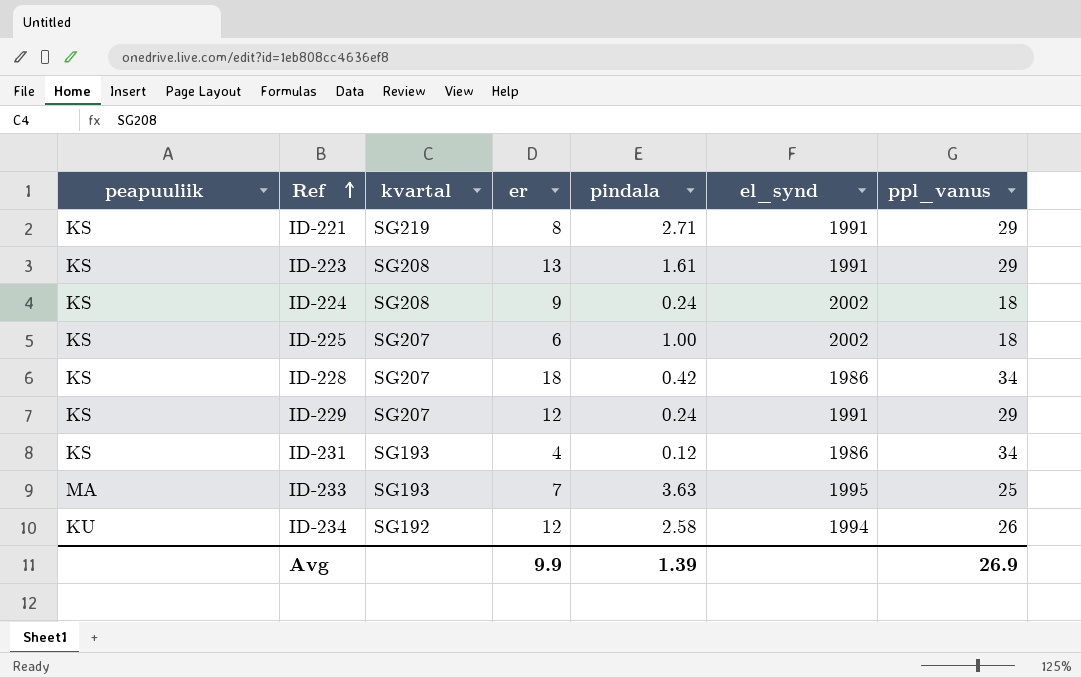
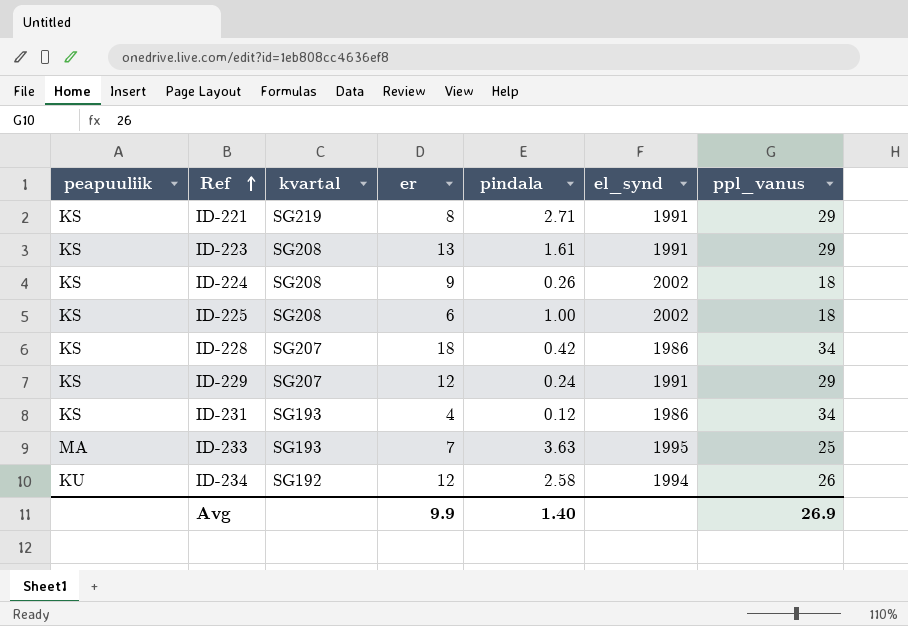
ID-224 | pindala: 0.24 -> 0.26
ID-225 | kvartal: SG207 -> SG208
Avg | pindala: 1.39 -> 1.40

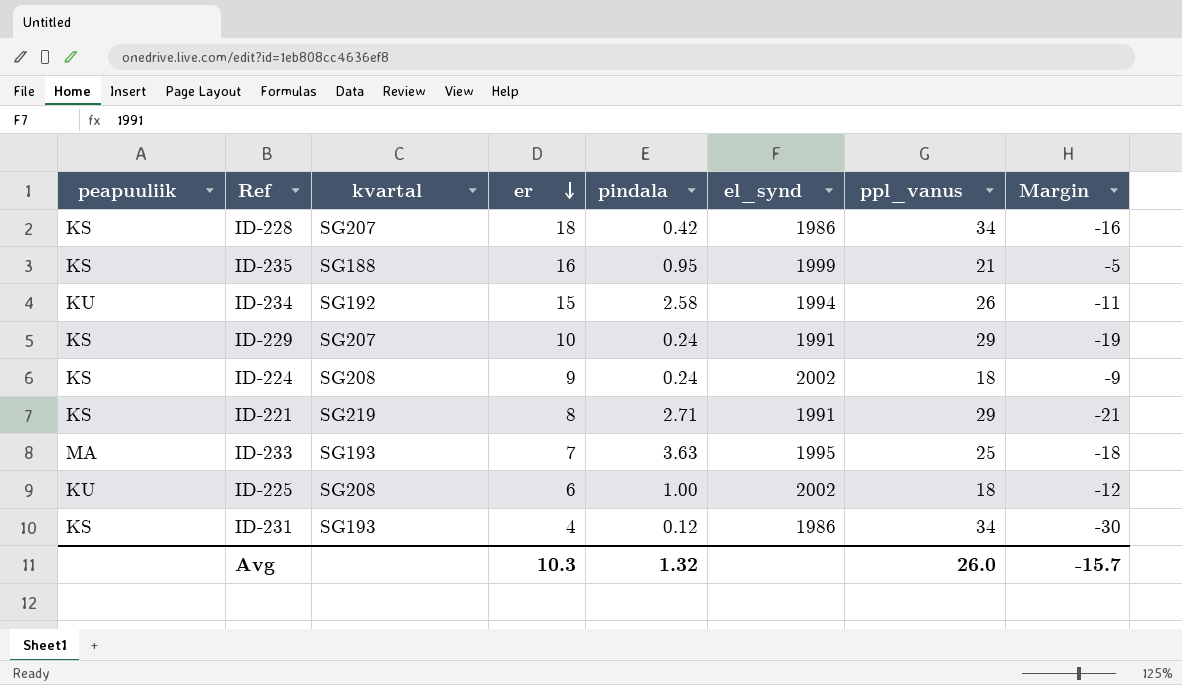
row order: Ref ascending -> er descending
column Margin | formula: none -> [er] - [ppl_vanus]
row ID-223: KS | SG208 | 13 | 1.61 | 1991 | 29 -> none
row ID-235: none -> KS | SG188 | 16 | 0.95 | 1999 | 21 | -5
ID-234 | er: 12 -> 15
ID-229 | er: 12 -> 10
ID-224 | pindala: 0.26 -> 0.24
ID-225 | peapuuliik: KS -> KU
Avg | er: 9.9 -> 10.3
Avg | pindala: 1.40 -> 1.32
Avg | ppl_vanus: 26.9 -> 26.0

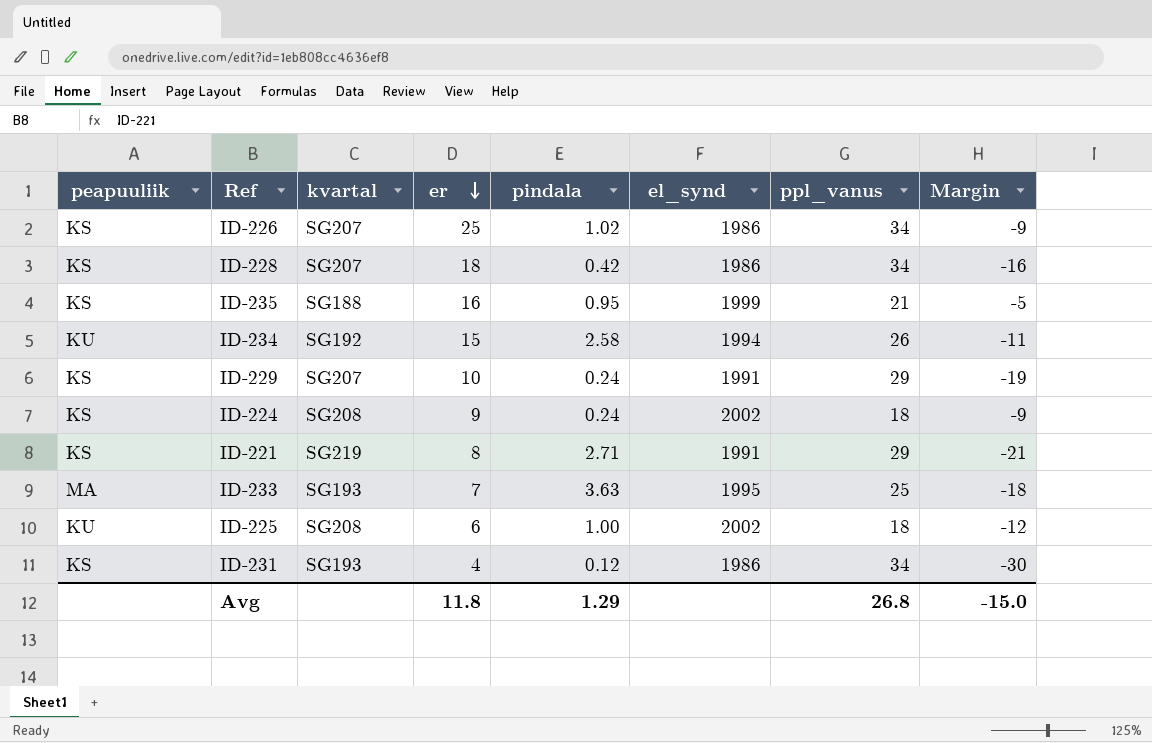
row ID-226: none -> KS | SG207 | 25 | 1.02 | 1986 | 34 | -9
Avg | er: 10.3 -> 11.8
Avg | pindala: 1.32 -> 1.29
Avg | ppl_vanus: 26.0 -> 26.8
Avg | Margin: -15.7 -> -15.0

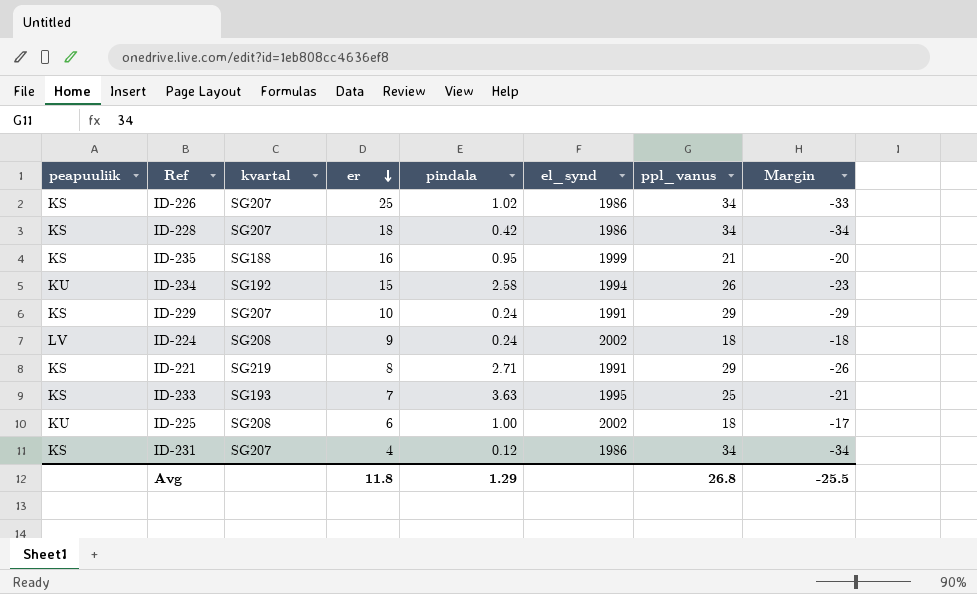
column Margin | formula: [er] - [ppl_vanus] -> [pindala] - [ppl_vanus]
ID-224 | peapuuliik: KS -> LV
ID-233 | peapuuliik: MA -> KS
ID-231 | kvartal: SG193 -> SG207
Avg | Margin: -15.0 -> -25.5

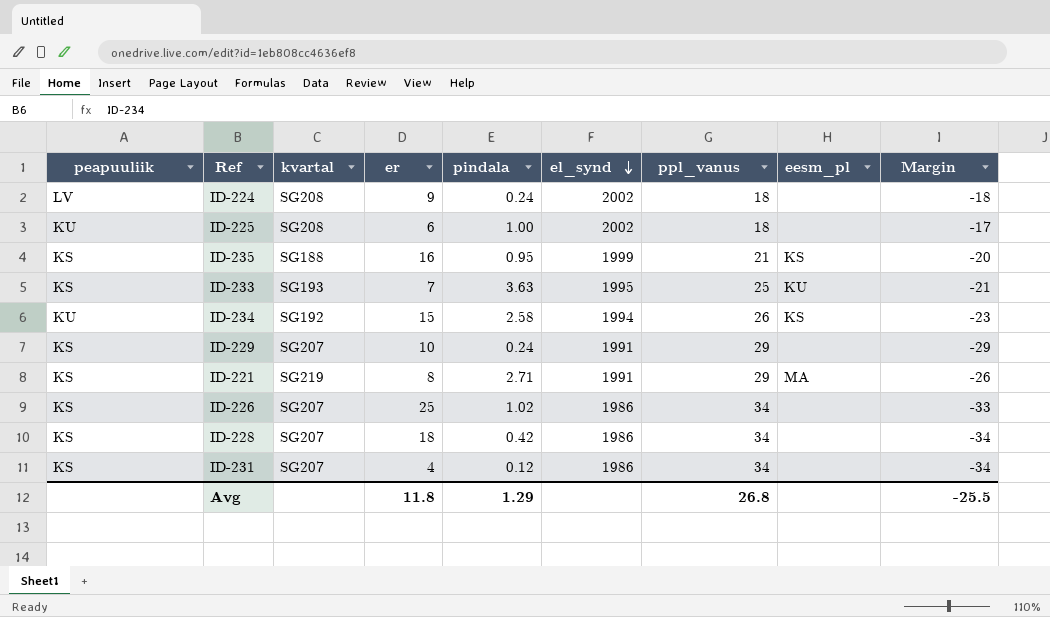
row order: er descending -> el_synd descending
column eesm_pl | position: none -> 8

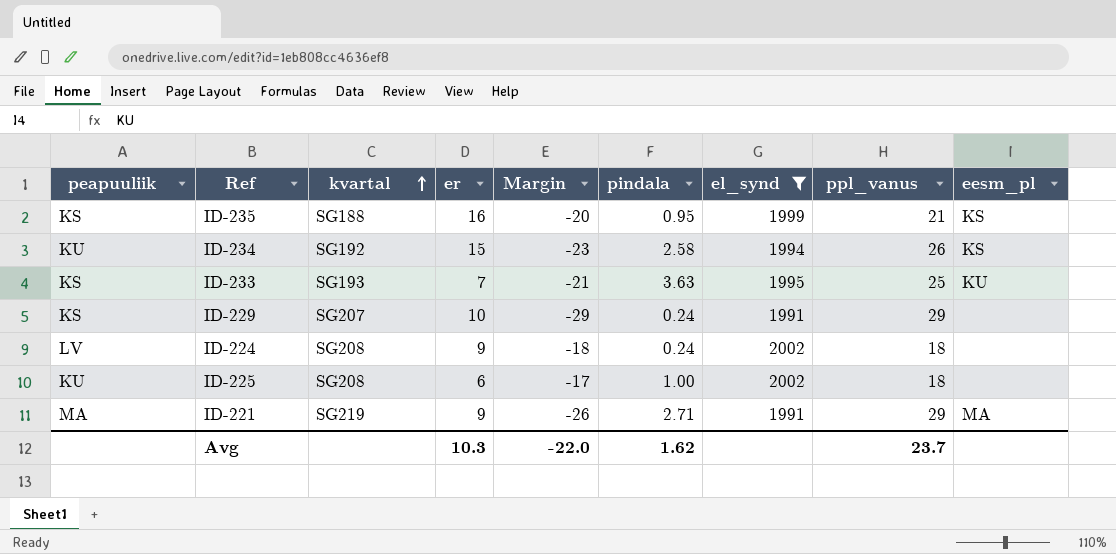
filter: none -> el_synd != 1986
row order: el_synd descending -> kvartal ascending
column Margin | position: 9 -> 5
ID-221 | peapuuliik: KS -> MA
ID-221 | er: 8 -> 9
Avg | er: 11.8 -> 10.3
Avg | Margin: -25.5 -> -22.0
Avg | pindala: 1.29 -> 1.62
Avg | ppl_vanus: 26.8 -> 23.7

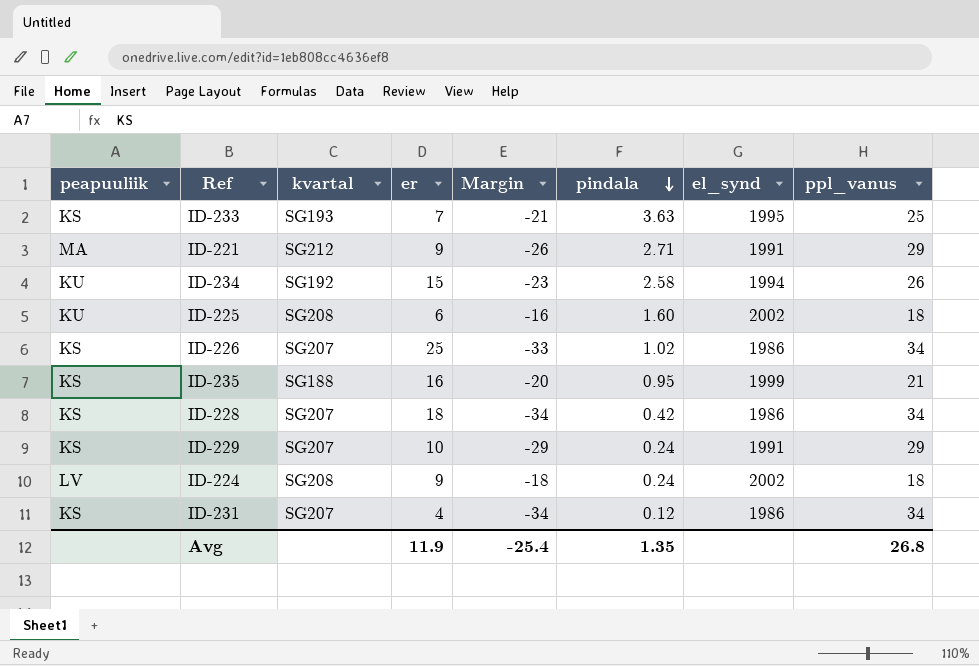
filter: el_synd != 1986 -> none
row order: kvartal ascending -> pindala descending
column eesm_pl | position: 9 -> none
ID-221 | kvartal: SG219 -> SG212
ID-225 | Margin: -17 -> -16
ID-225 | pindala: 1.00 -> 1.60
Avg | er: 10.3 -> 11.9
Avg | Margin: -22.0 -> -25.4
Avg | pindala: 1.62 -> 1.35
Avg | ppl_vanus: 23.7 -> 26.8

